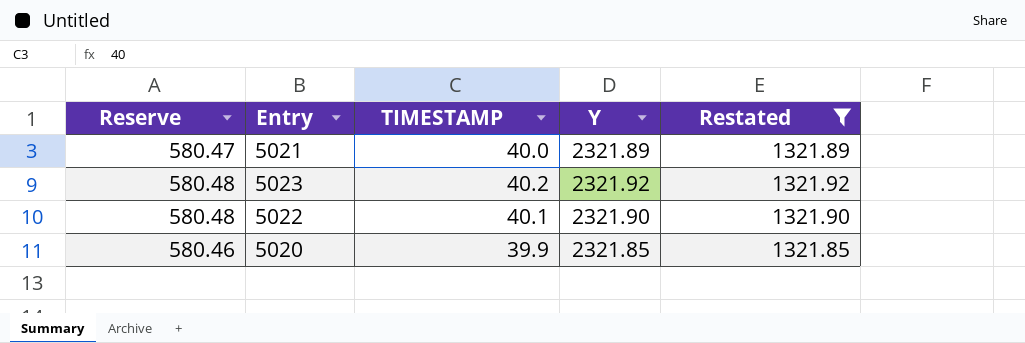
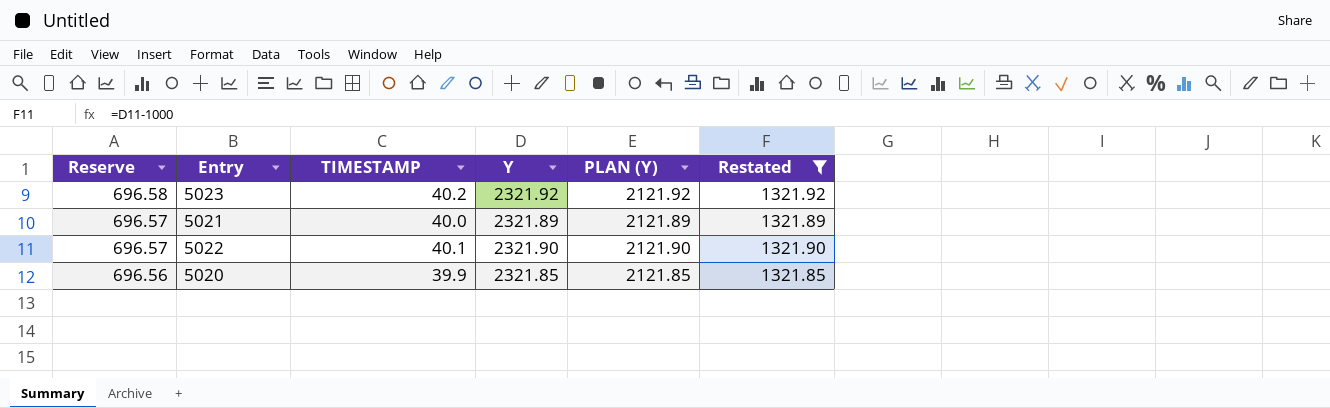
row order: none -> Reserve descending
column Reserve | formula: [Y] * 0.25 -> [Y] * 0.3
column PLAN (Y) | formula: none -> [Y] - 200

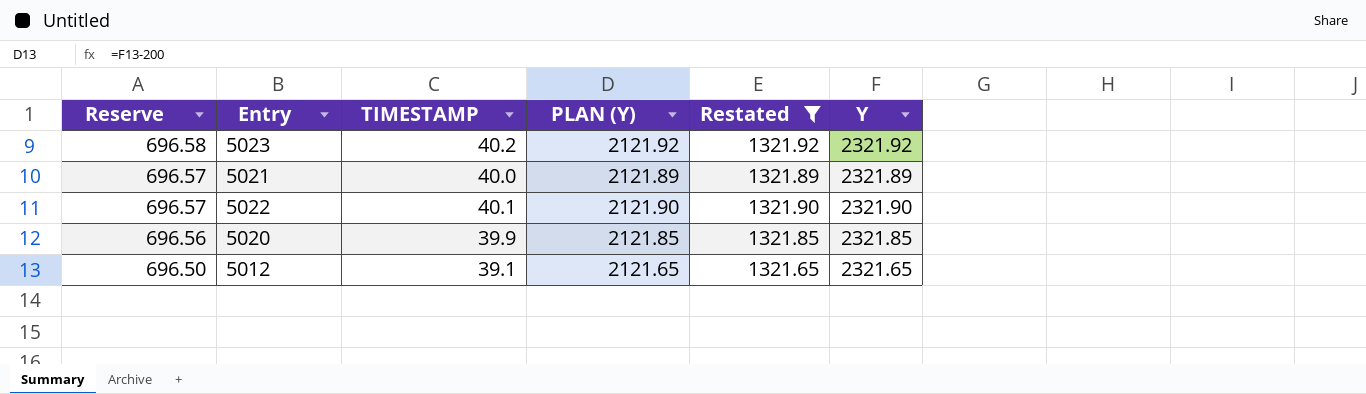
column Y | position: 4 -> 6
row 5012: none -> 696.50 | 39.1 | 2121.65 | 1321.65 | 2321.65

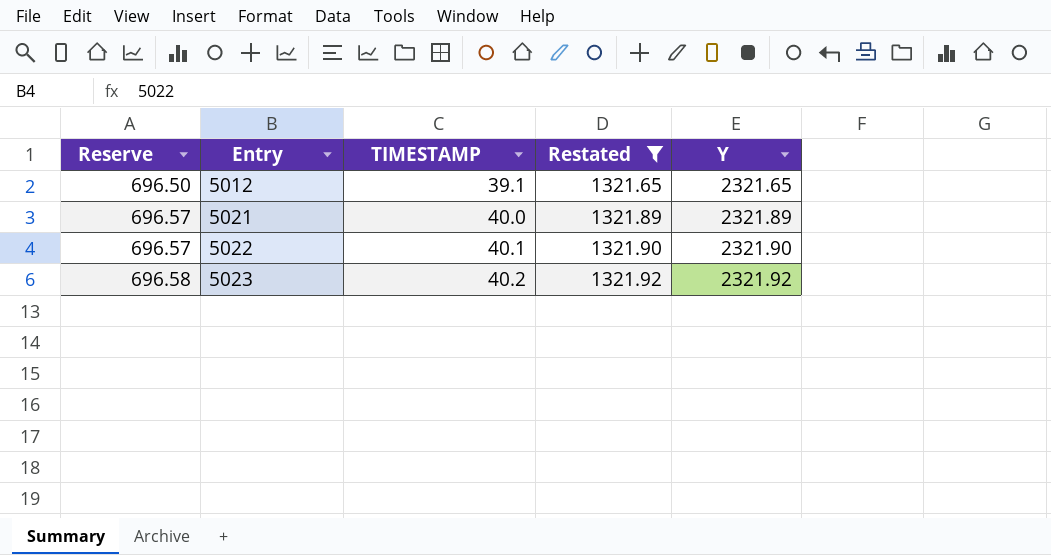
row order: Reserve descending -> Reserve ascending
column PLAN (Y) | formula: [Y] - 200 -> none
row 5020: 696.56 | 39.9 | 2121.85 | 1321.85 | 2321.85 -> none

